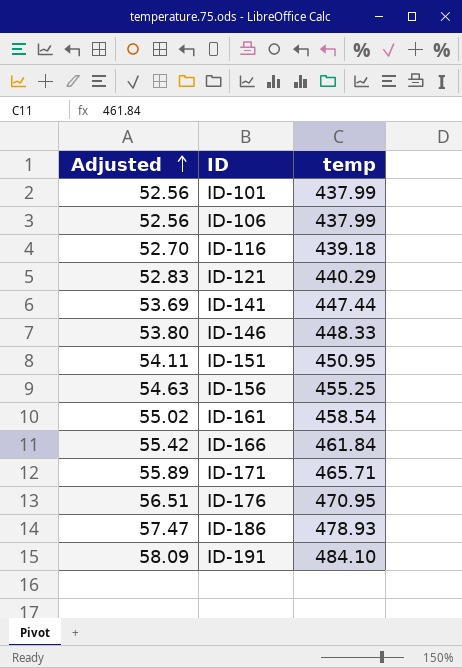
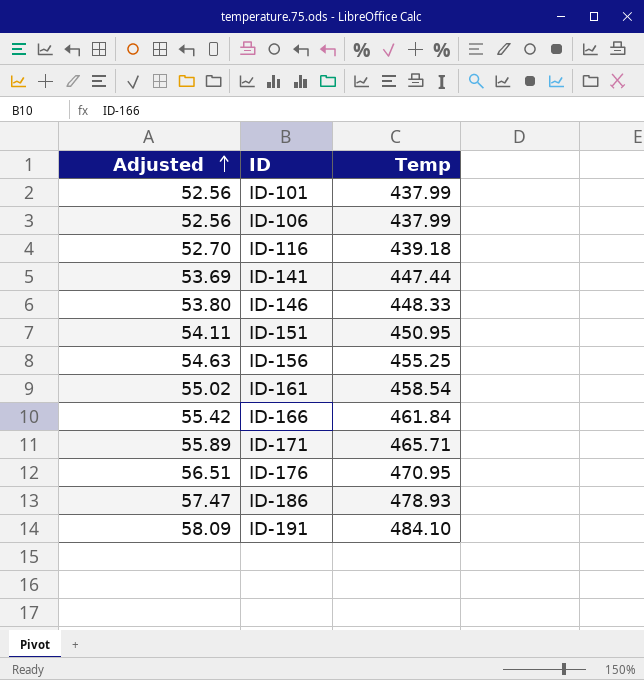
column name: temp -> Temp
row ID-121: 52.83 | 440.29 -> none

